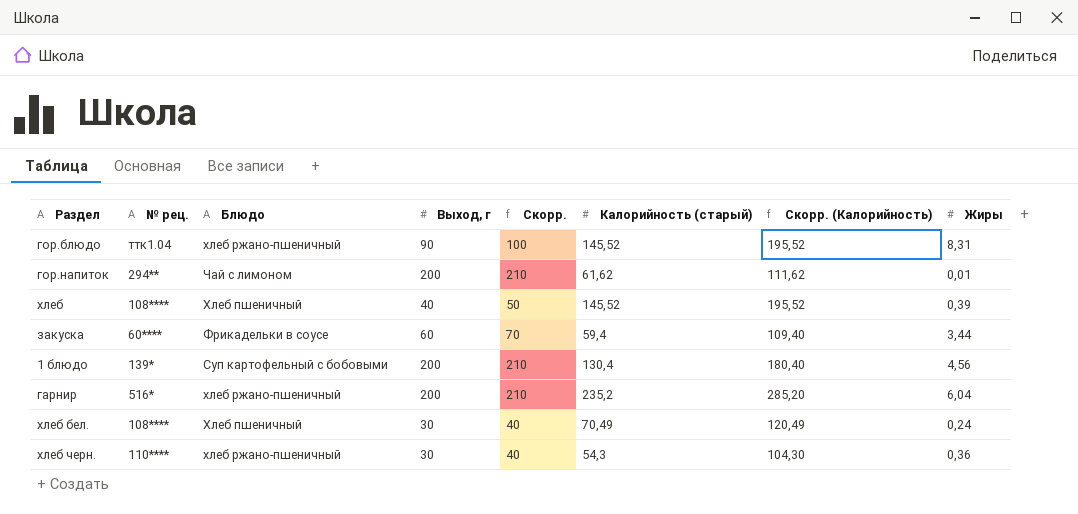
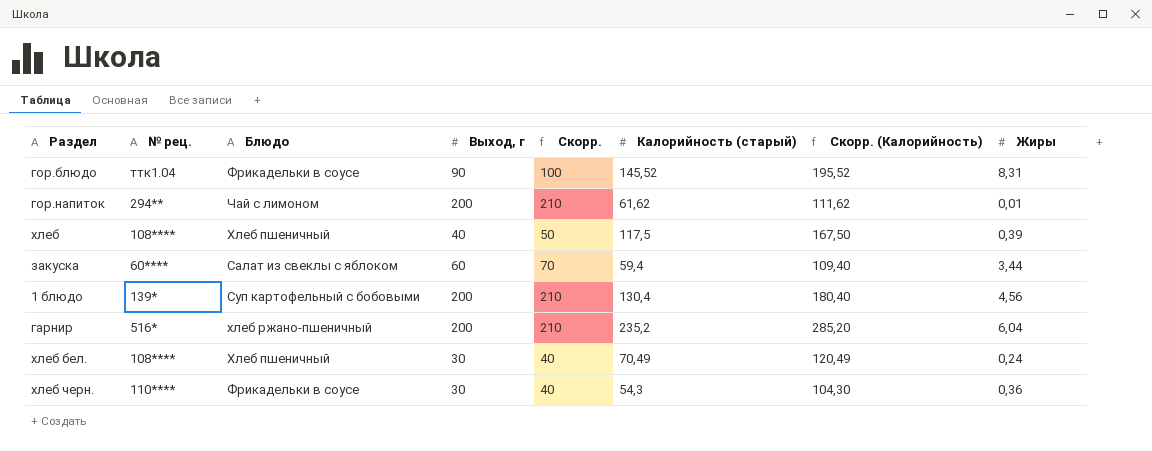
гор.блюдо | Блюдо: хлеб ржано-пшеничный -> Фрикадельки в соусе
хлеб | Калорийность (старый): 145,52 -> 117,5
хлеб | Скорр. (Калорийность): 195,52 -> 167,50
закуска | Блюдо: Фрикадельки в соусе -> Салат из свеклы с яблоком
хлеб черн. | Блюдо: хлеб ржано-пшеничный -> Фрикадельки в соусе

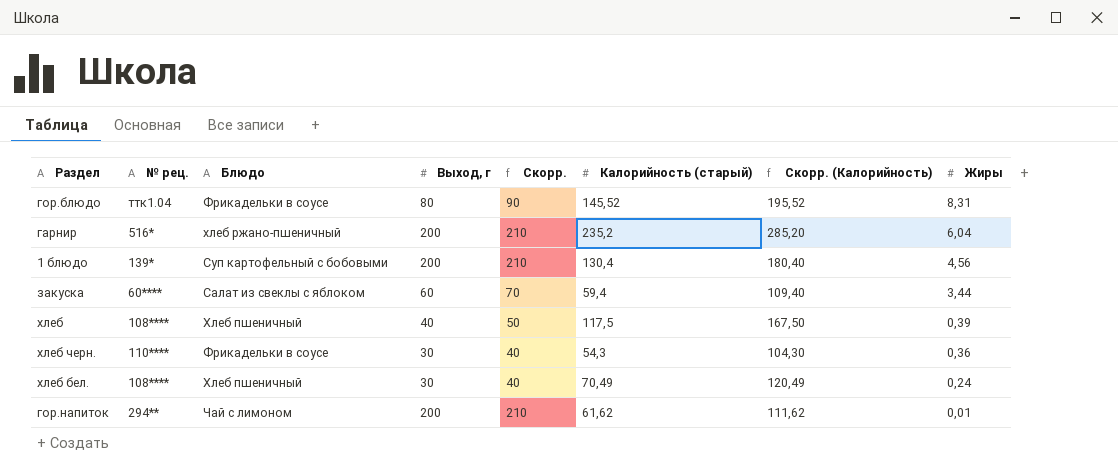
row order: none -> Жиры descending
гор.блюдо | Выход, г: 90 -> 80
гор.блюдо | Скорр.: 100 -> 90

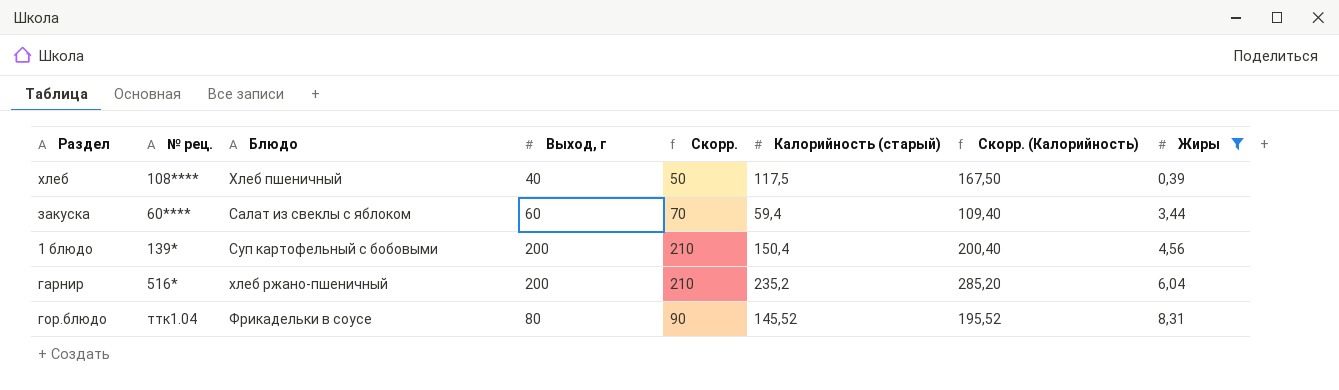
filter: none -> Жиры >= 0,39
row order: Жиры descending -> Жиры ascending
1 блюдо | Калорийность (старый): 130,4 -> 150,4
1 блюдо | Скорр. (Калорийность): 180,40 -> 200,40

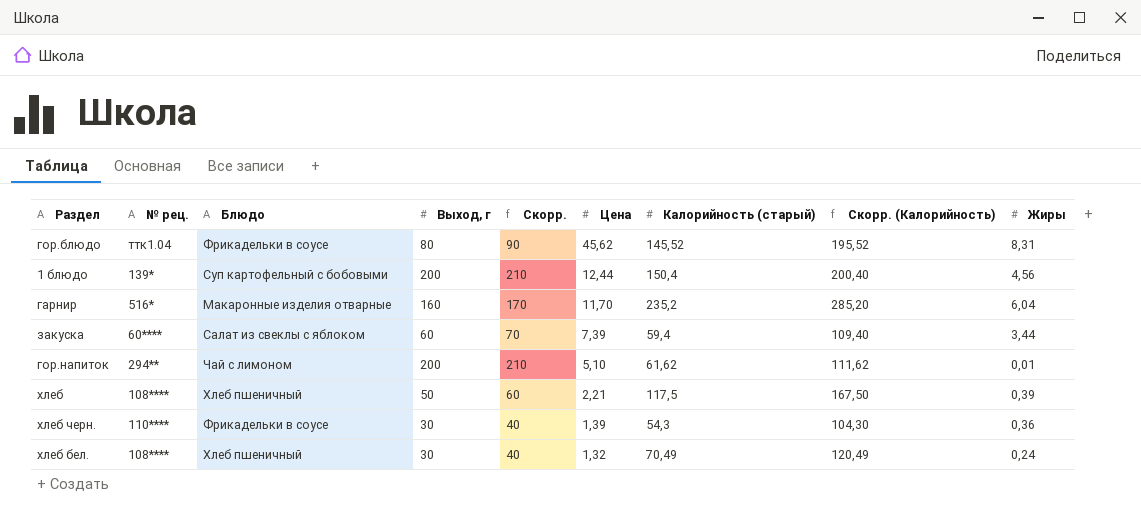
filter: Жиры >= 0,39 -> none
row order: Жиры ascending -> Цена descending
column Цена | position: none -> 6
гарнир | Блюдо: хлеб ржано-пшеничный -> Макаронные изделия отварные
гарнир | Выход, г: 200 -> 160
гарнир | Скорр.: 210 -> 170
хлеб | Выход, г: 40 -> 50
хлеб | Скорр.: 50 -> 60

